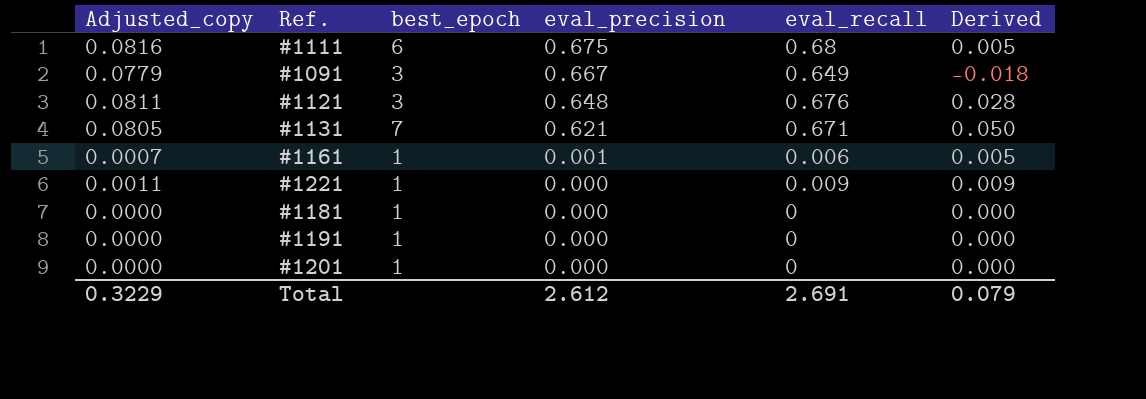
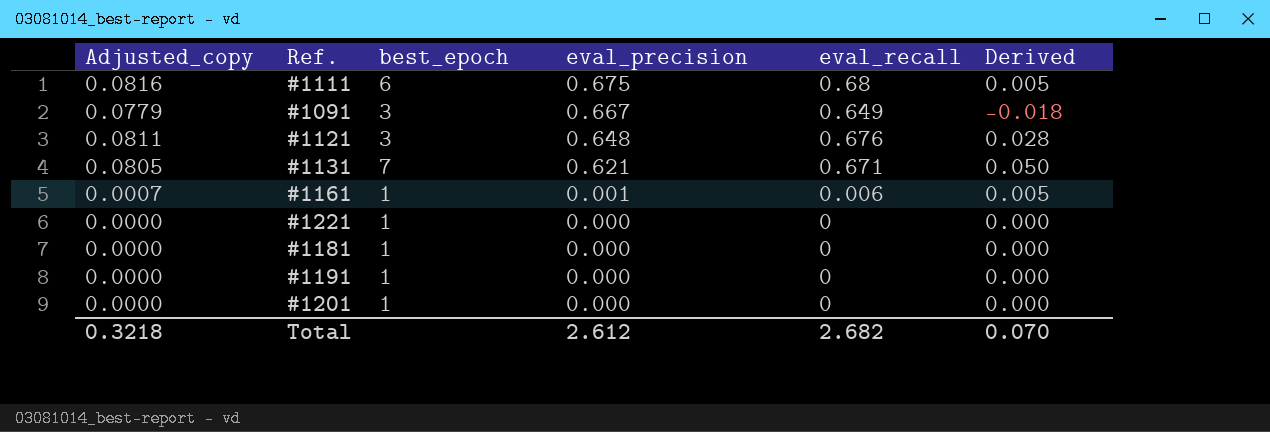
#1221 | Adjusted_copy: 0.0011 -> 0.0000
#1221 | eval_recall: 0.009 -> 0
#1221 | Derived: 0.009 -> 0.000
Total | Adjusted_copy: 0.3229 -> 0.3218
Total | eval_recall: 2.691 -> 2.682
Total | Derived: 0.079 -> 0.070

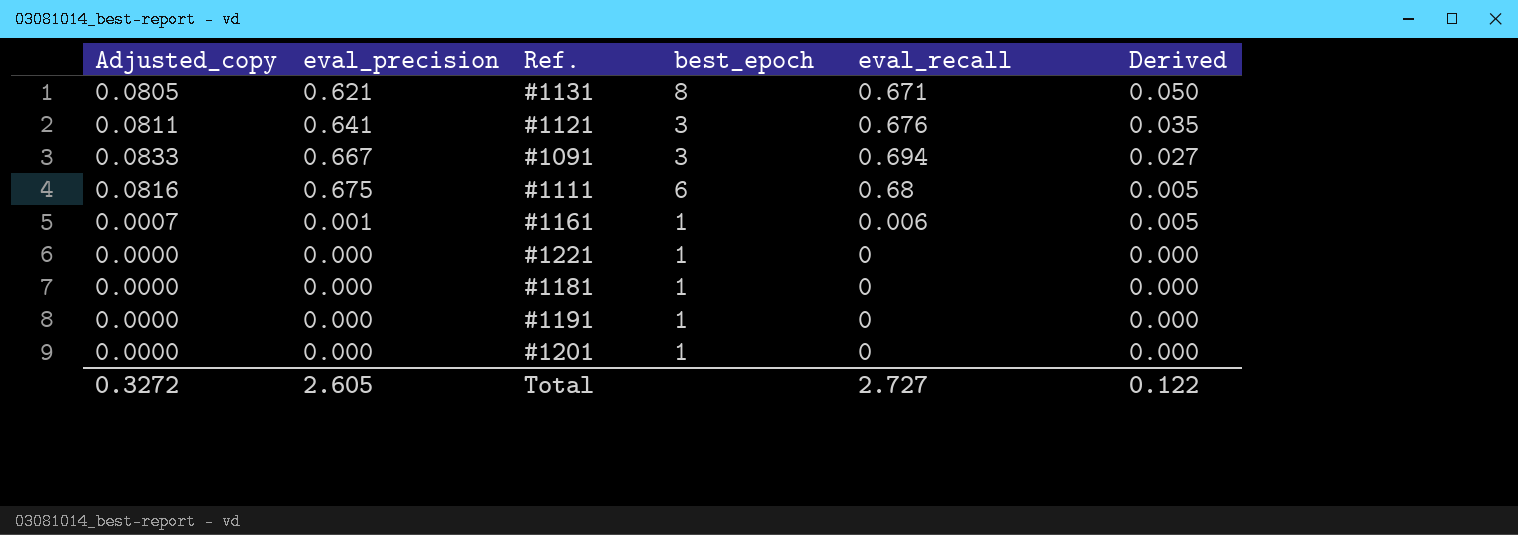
row order: eval_precision descending -> Derived descending
column eval_precision | position: 4 -> 2
#1131 | best_epoch: 7 -> 8
#1121 | eval_precision: 0.648 -> 0.641
#1121 | Derived: 0.028 -> 0.035
#1091 | Adjusted_copy: 0.0779 -> 0.0833
#1091 | eval_recall: 0.649 -> 0.694
#1091 | Derived: -0.018 -> 0.027
Total | Adjusted_copy: 0.3218 -> 0.3272
Total | eval_precision: 2.612 -> 2.605
Total | eval_recall: 2.682 -> 2.727
Total | Derived: 0.070 -> 0.122

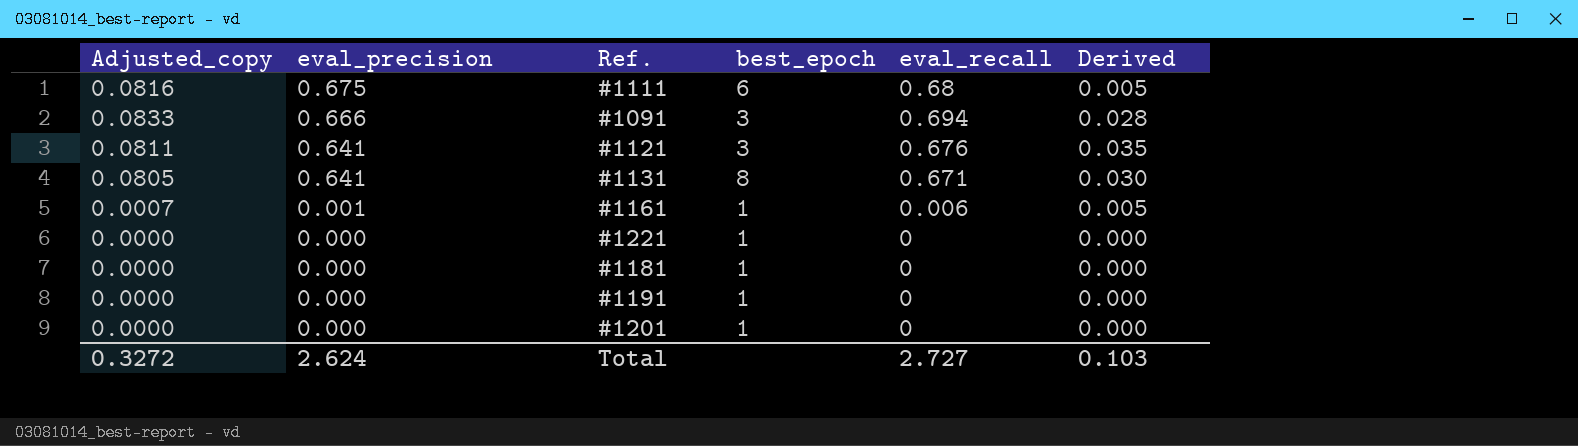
row order: Derived descending -> eval_precision descending
#1091 | eval_precision: 0.667 -> 0.666
#1091 | Derived: 0.027 -> 0.028
#1131 | eval_precision: 0.621 -> 0.641
#1131 | Derived: 0.050 -> 0.030
Total | eval_precision: 2.605 -> 2.624
Total | Derived: 0.122 -> 0.103

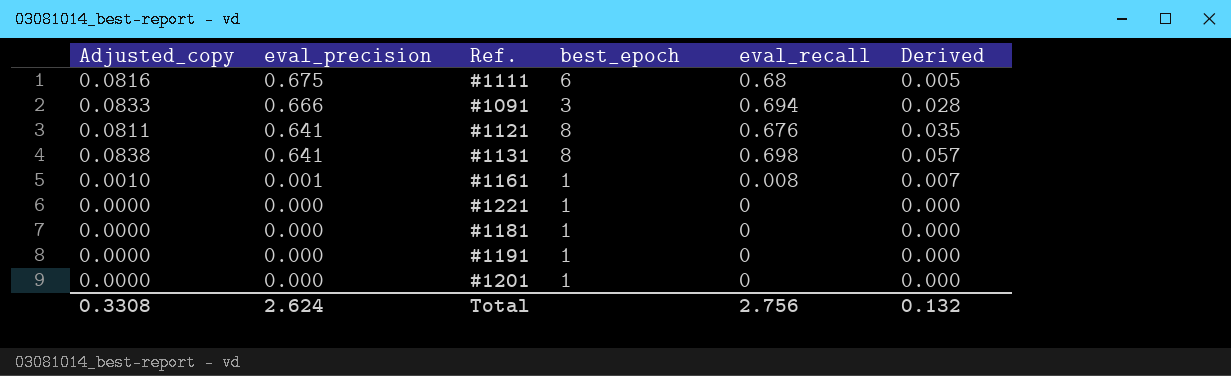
#1121 | best_epoch: 3 -> 8
#1131 | Adjusted_copy: 0.0805 -> 0.0838
#1131 | eval_recall: 0.671 -> 0.698
#1131 | Derived: 0.030 -> 0.057
#1161 | Adjusted_copy: 0.0007 -> 0.0010
#1161 | eval_recall: 0.006 -> 0.008
#1161 | Derived: 0.005 -> 0.007
Total | Adjusted_copy: 0.3272 -> 0.3308
Total | eval_recall: 2.727 -> 2.756
Total | Derived: 0.103 -> 0.132

